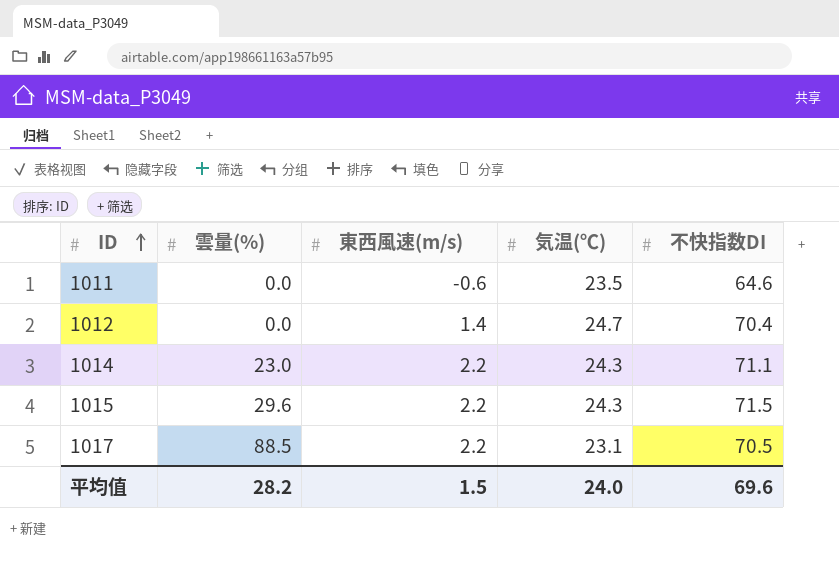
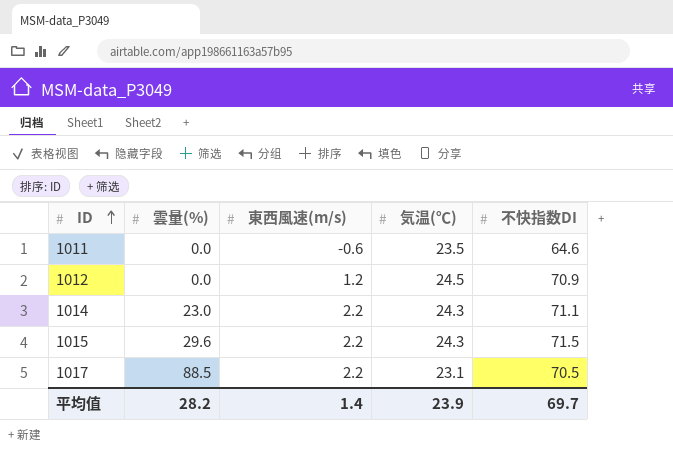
1012 | 東西風速(m/s): 1.4 -> 1.2
1012 | 気温(℃): 24.7 -> 24.5
1012 | 不快指数DI: 70.4 -> 70.9
平均值 | 東西風速(m/s): 1.5 -> 1.4
平均值 | 気温(℃): 24.0 -> 23.9
平均值 | 不快指数DI: 69.6 -> 69.7

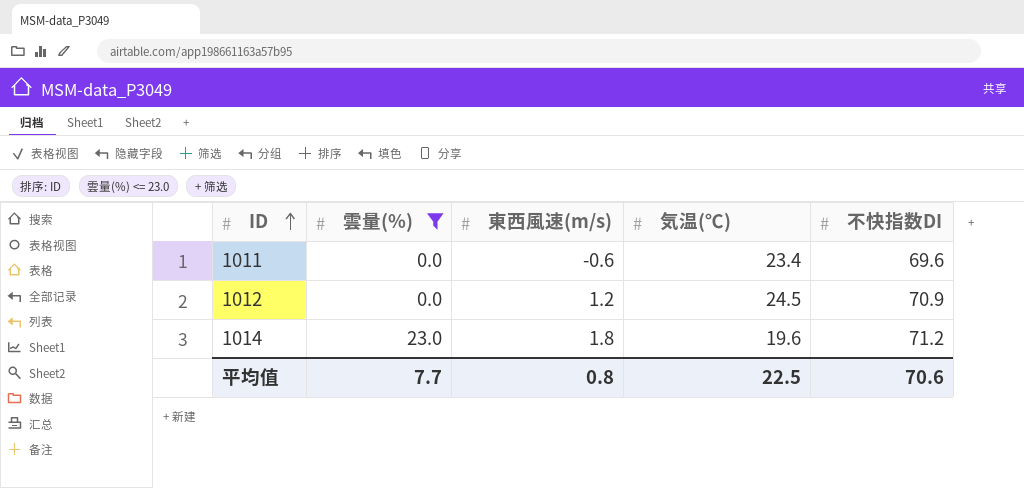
filter: none -> 雲量(%) <= 23.0
1011 | 気温(℃): 23.5 -> 23.4
1011 | 不快指数DI: 64.6 -> 69.6
1014 | 東西風速(m/s): 2.2 -> 1.8
1014 | 気温(℃): 24.3 -> 19.6
1014 | 不快指数DI: 71.1 -> 71.2
平均值 | 雲量(%): 28.2 -> 7.7
平均值 | 東西風速(m/s): 1.4 -> 0.8
平均值 | 気温(℃): 23.9 -> 22.5
平均值 | 不快指数DI: 69.7 -> 70.6

